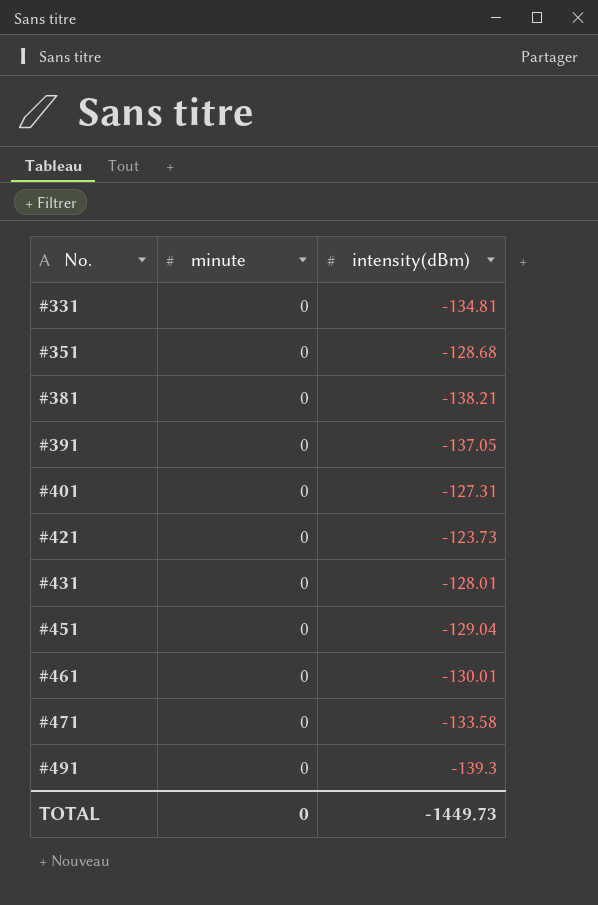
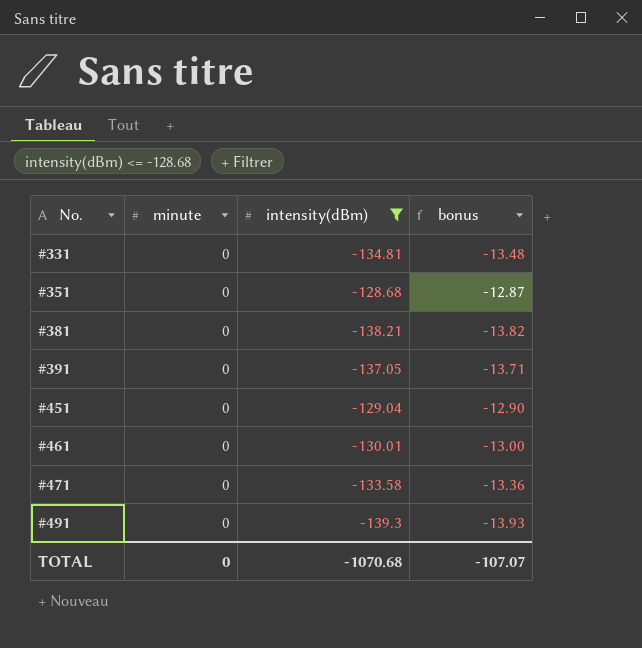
filter: none -> intensity(dBm) <= -128.68
column bonus | formula: none -> [intensity(dBm)] * 0.1
TOTAL | intensity(dBm): -1449.73 -> -1070.68

